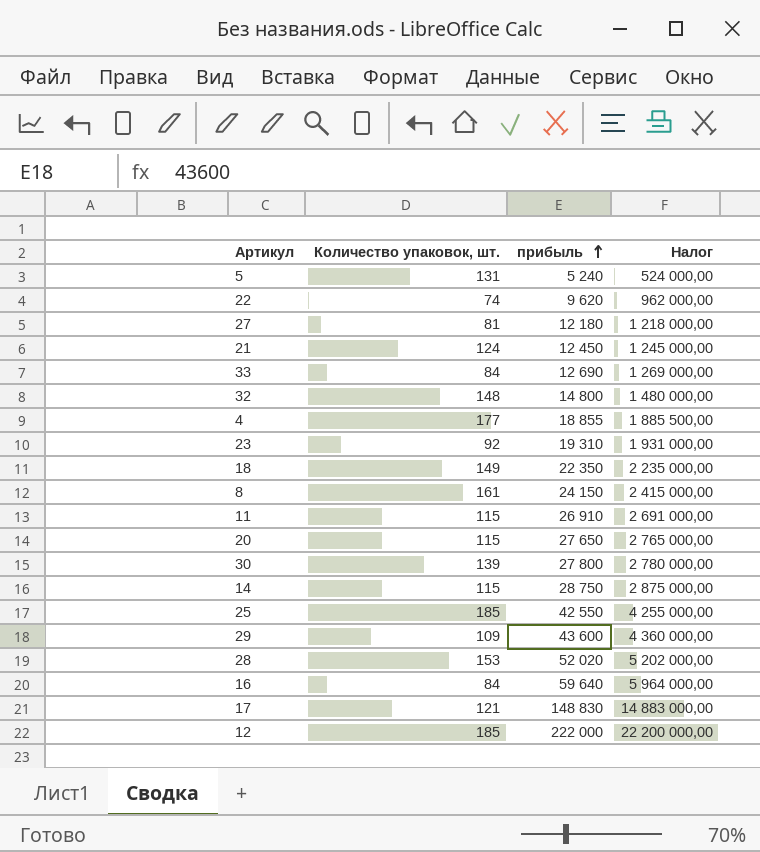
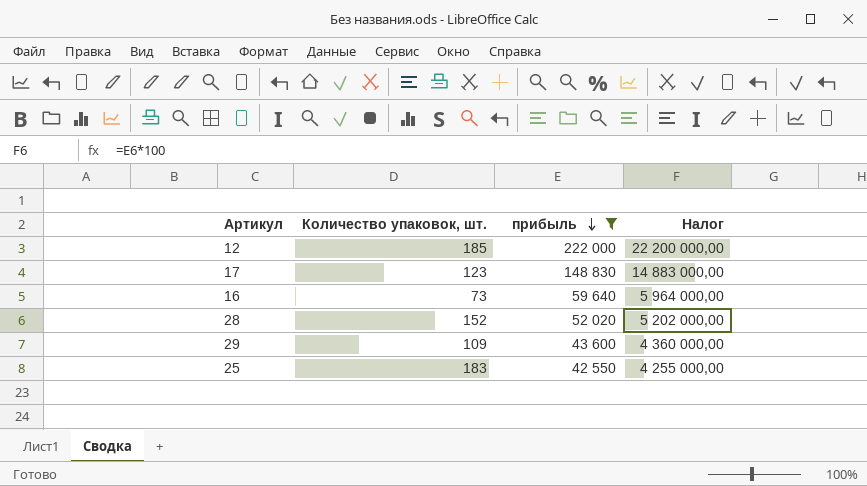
filter: none -> прибыль >= 42 550
row order: прибыль ascending -> прибыль descending
17 | Количество упаковок, шт.: 121 -> 123
16 | Количество упаковок, шт.: 84 -> 73
28 | Количество упаковок, шт.: 153 -> 152
25 | Количество упаковок, шт.: 185 -> 183

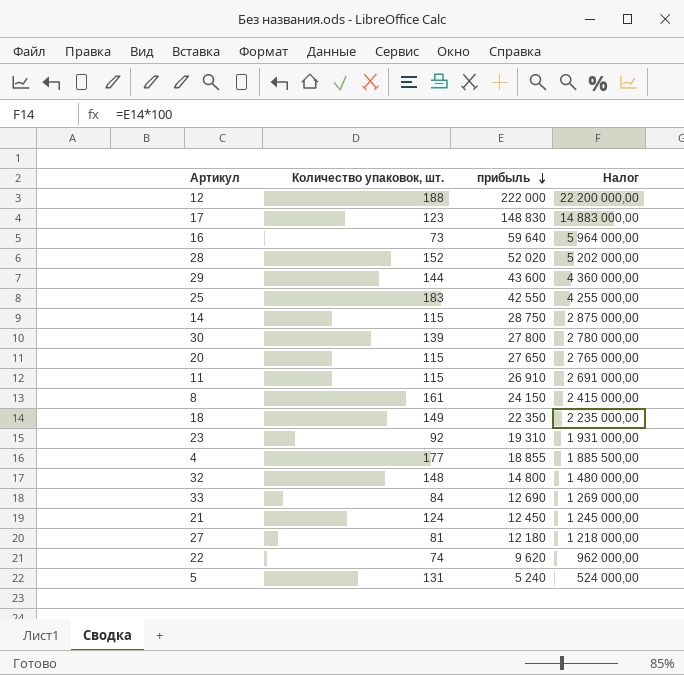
filter: прибыль >= 42 550 -> none
12 | Количество упаковок, шт.: 185 -> 188
29 | Количество упаковок, шт.: 109 -> 144

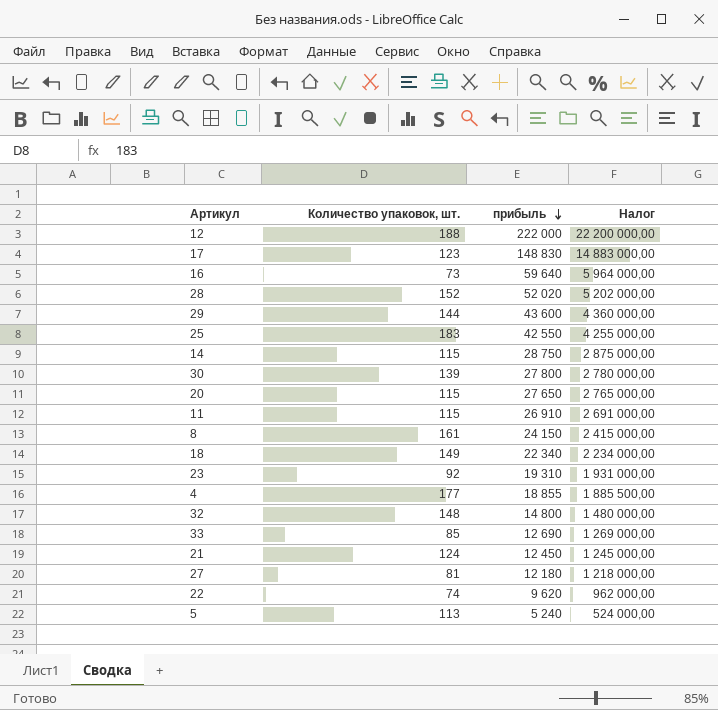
18 | прибыль: 22 350 -> 22 340
18 | Налог: 2 235 000,00 -> 2 234 000,00
33 | Количество упаковок, шт.: 84 -> 85
5 | Количество упаковок, шт.: 131 -> 113

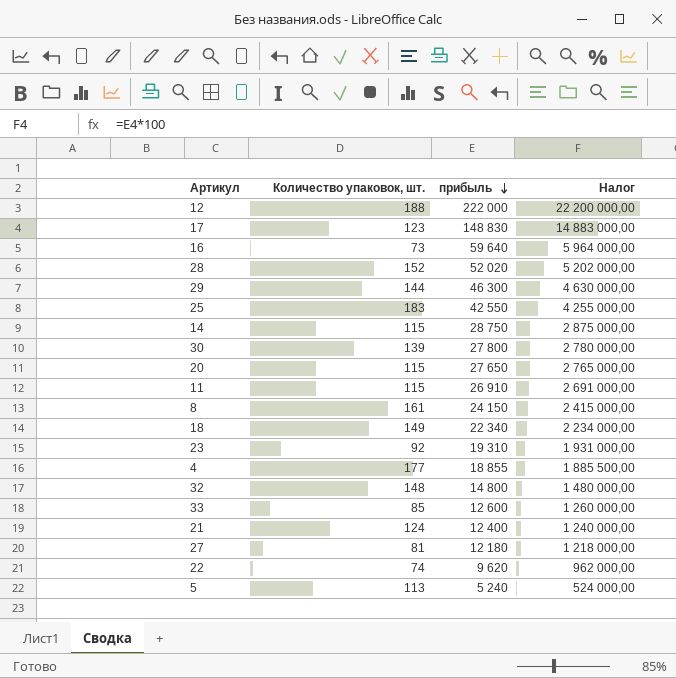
29 | прибыль: 43 600 -> 46 300
29 | Налог: 4 360 000,00 -> 4 630 000,00
33 | прибыль: 12 690 -> 12 600
33 | Налог: 1 269 000,00 -> 1 260 000,00
21 | прибыль: 12 450 -> 12 400
21 | Налог: 1 245 000,00 -> 1 240 000,00

